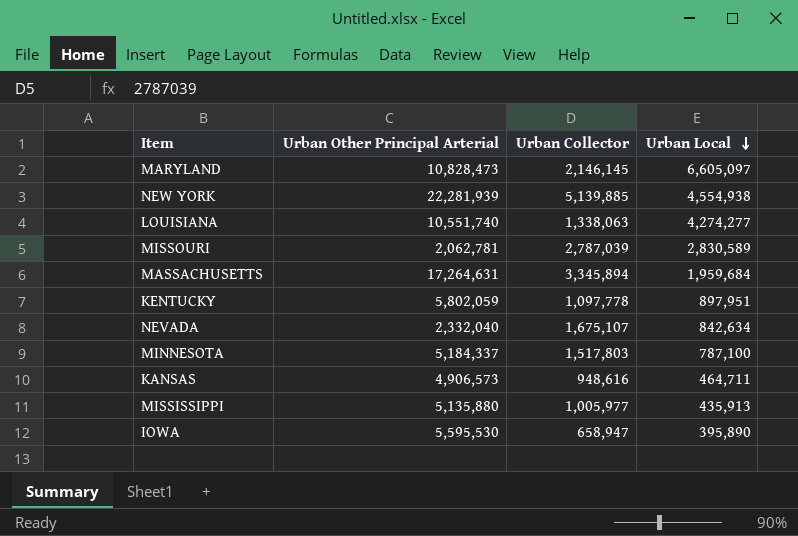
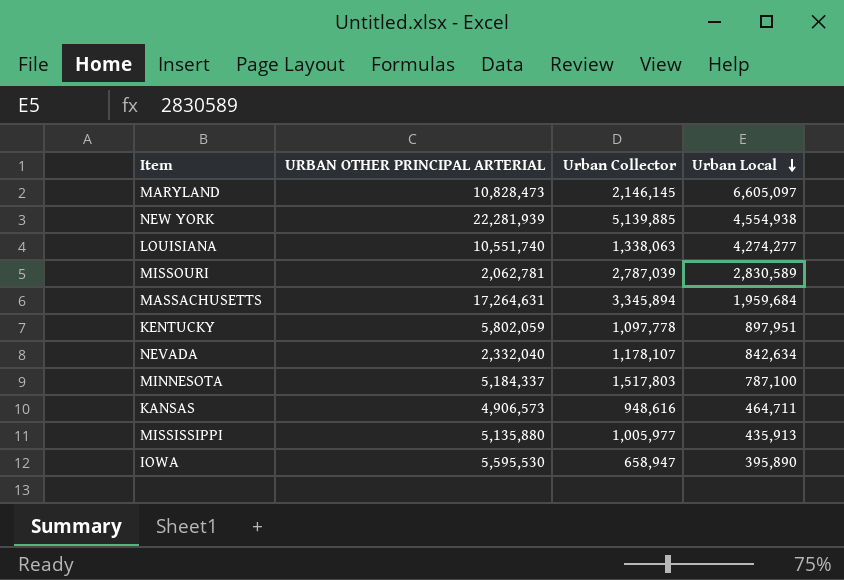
column name: Urban Other Principal Arterial -> URBAN OTHER PRINCIPAL ARTERIAL
NEVADA | Urban Collector: 1,675,107 -> 1,178,107

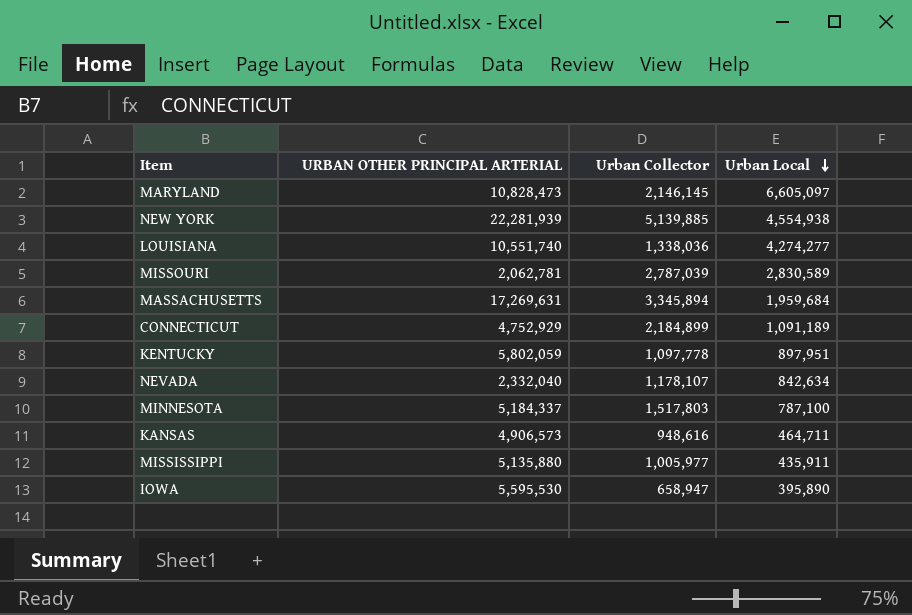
LOUISIANA | Urban Collector: 1,338,063 -> 1,338,036
MASSACHUSETTS | URBAN OTHER PRINCIPAL ARTERIAL: 17,264,631 -> 17,269,631
row CONNECTICUT: none -> 4,752,929 | 2,184,899 | 1,091,189
MISSISSIPPI | Urban Local: 435,913 -> 435,911

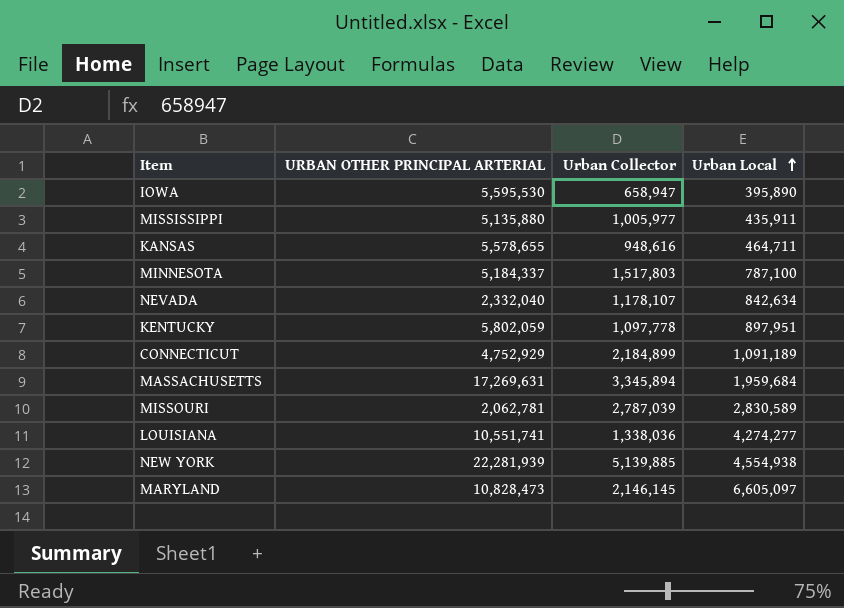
row order: Urban Local descending -> Urban Local ascending
KANSAS | URBAN OTHER PRINCIPAL ARTERIAL: 4,906,573 -> 5,578,655
LOUISIANA | URBAN OTHER PRINCIPAL ARTERIAL: 10,551,740 -> 10,551,741

